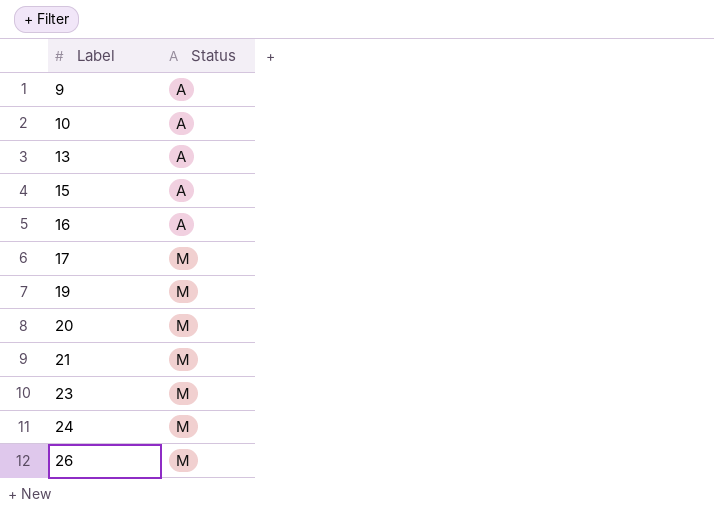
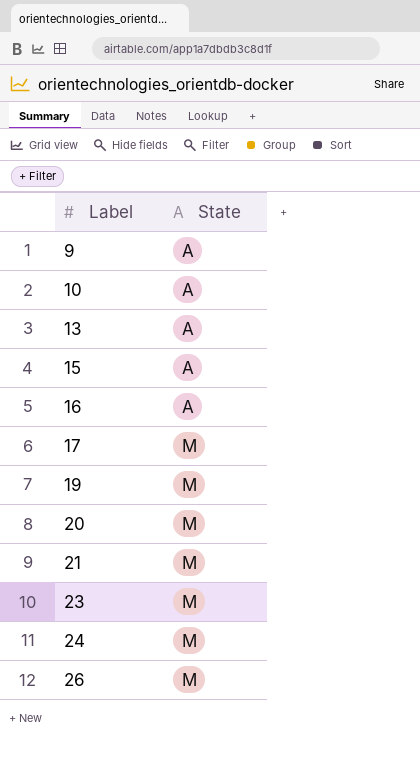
column name: Status -> State

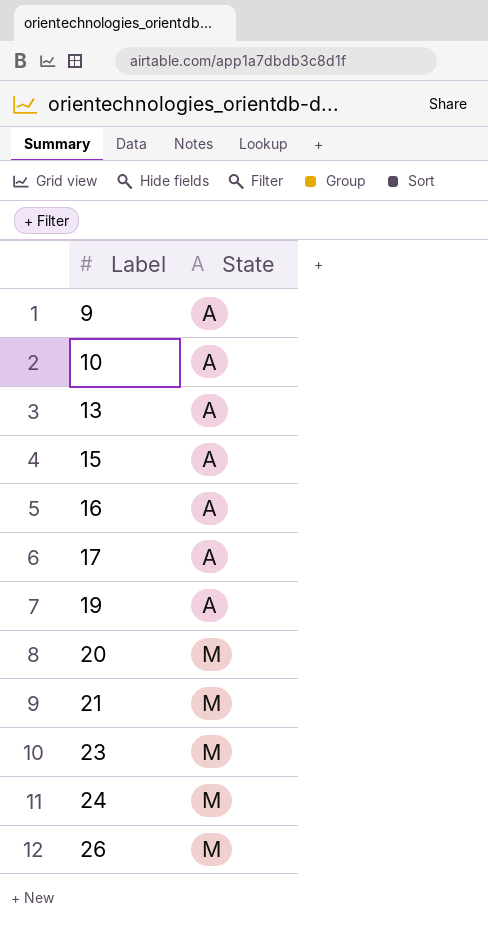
17 | State: M -> A
19 | State: M -> A

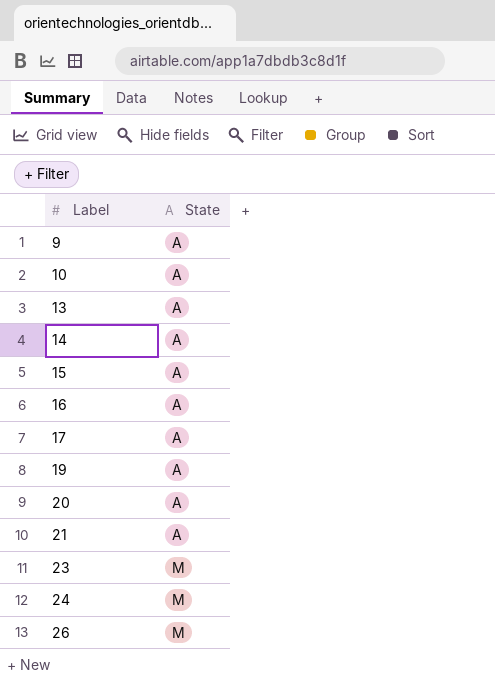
row 14: none -> A
20 | State: M -> A
21 | State: M -> A

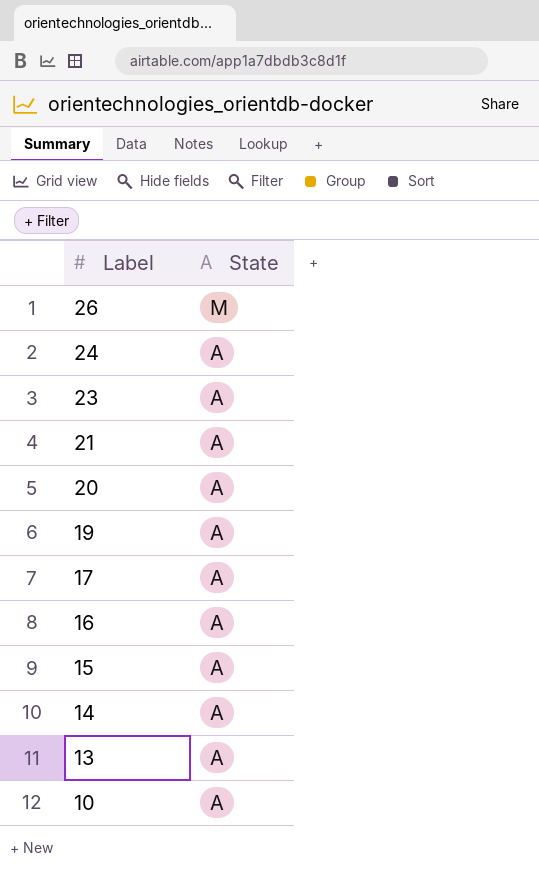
row order: Label ascending -> Label descending
row 9: A -> none
24 | State: M -> A
23 | State: M -> A

